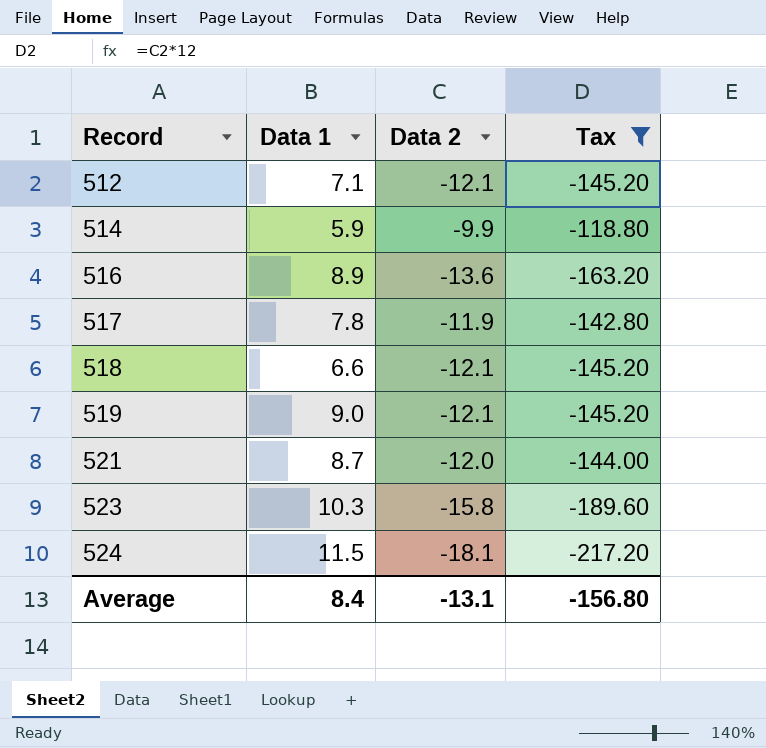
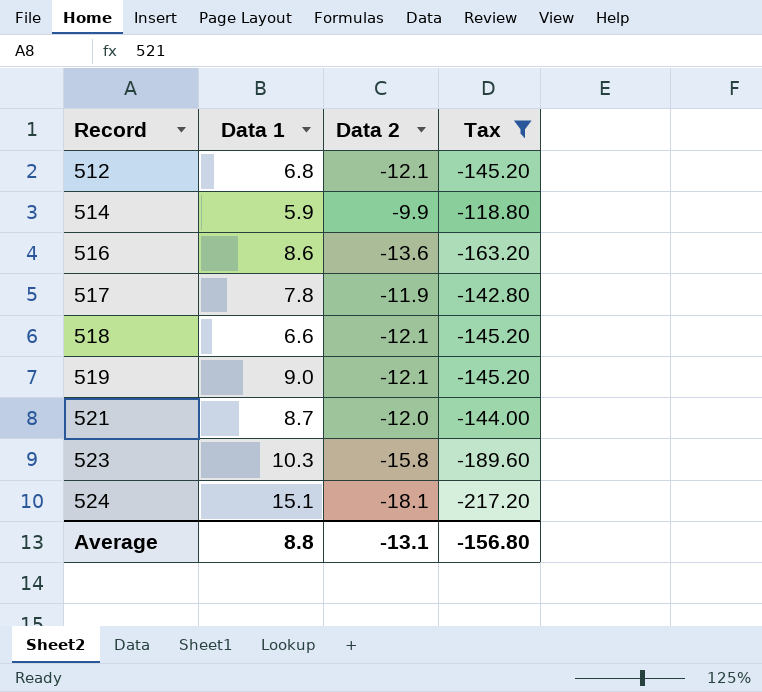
512 | Data 1: 7.1 -> 6.8
516 | Data 1: 8.9 -> 8.6
524 | Data 1: 11.5 -> 15.1
Average | Data 1: 8.4 -> 8.8

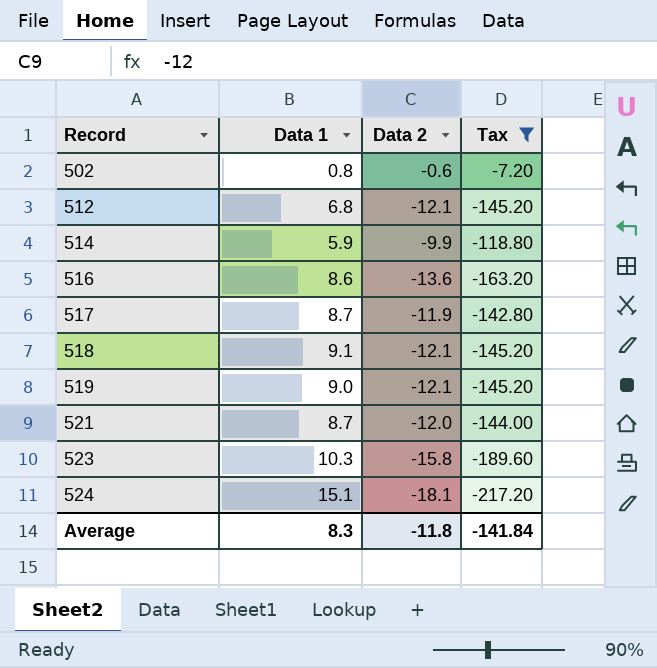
row 502: none -> 0.8 | -0.6 | -7.20
517 | Data 1: 7.8 -> 8.7
518 | Data 1: 6.6 -> 9.1
Average | Data 1: 8.8 -> 8.3
Average | Data 2: -13.1 -> -11.8
Average | Tax: -156.80 -> -141.84

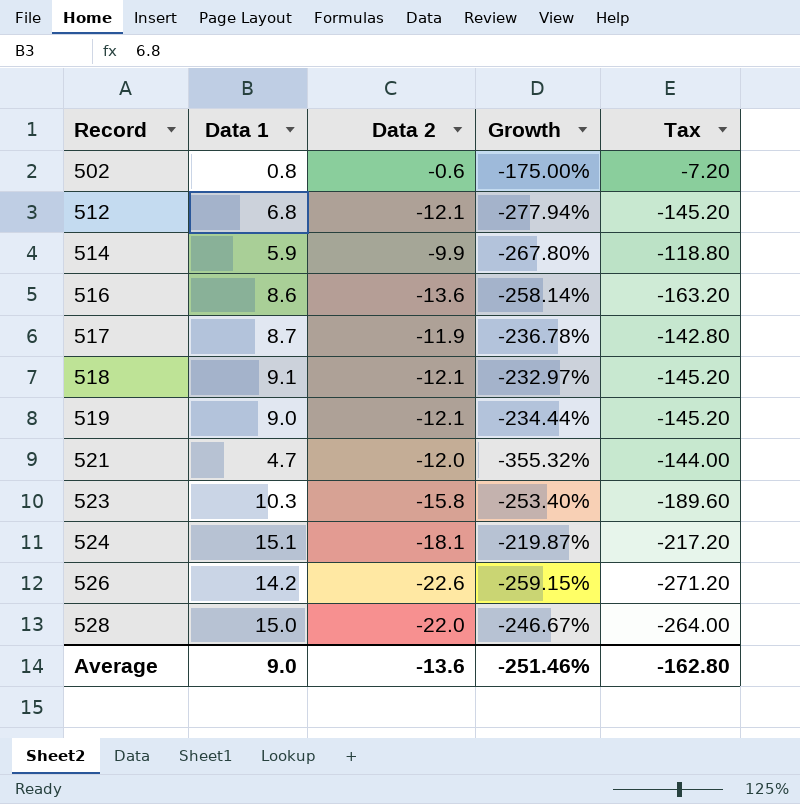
filter: Tax >= -217.20 -> none
column Growth | formula: none -> ([Data 2] - [Data 1]) / [Data 1]
521 | Data 1: 8.7 -> 4.7
Average | Data 1: 8.3 -> 9.0
Average | Data 2: -11.8 -> -13.6
Average | Tax: -141.84 -> -162.80

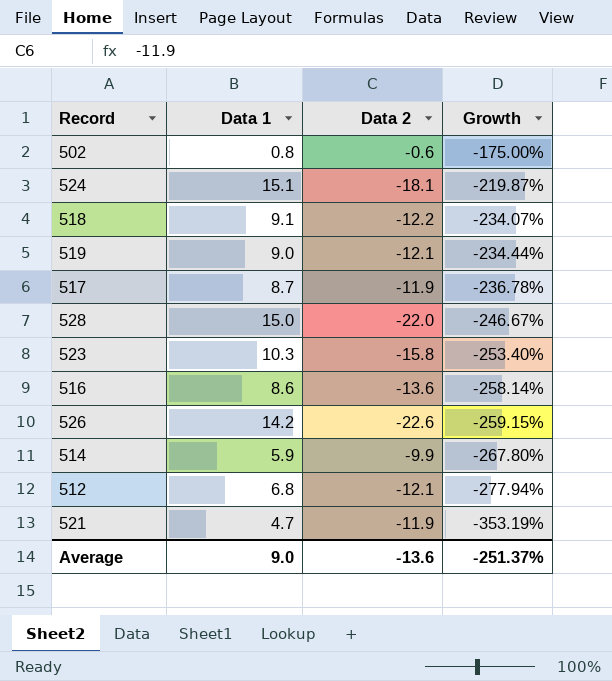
row order: Record ascending -> Growth descending
column Tax | formula: [Data 2] * 12 -> none
518 | Data 2: -12.1 -> -12.2
518 | Growth: -232.97% -> -234.07%
521 | Data 2: -12.0 -> -11.9
521 | Growth: -355.32% -> -353.19%
Average | Growth: -251.46% -> -251.37%

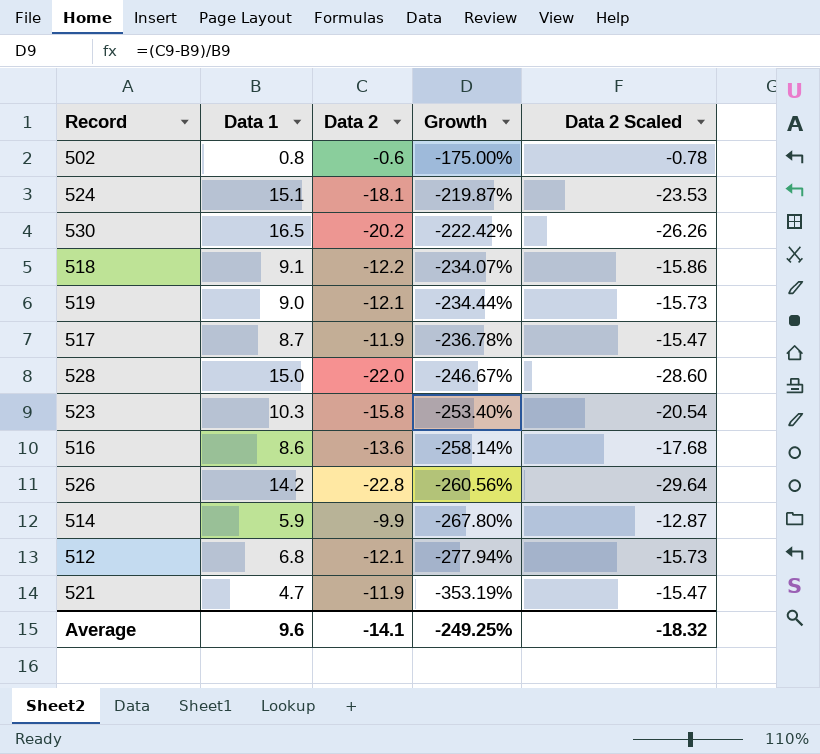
column Data 2 Scaled | formula: none -> [Data 2] * 1.3
row 530: none -> 16.5 | -20.2 | -222.42% | -26.26
526 | Data 2: -22.6 -> -22.8
526 | Growth: -259.15% -> -260.56%
Average | Data 1: 9.0 -> 9.6
Average | Data 2: -13.6 -> -14.1
Average | Growth: -251.37% -> -249.25%

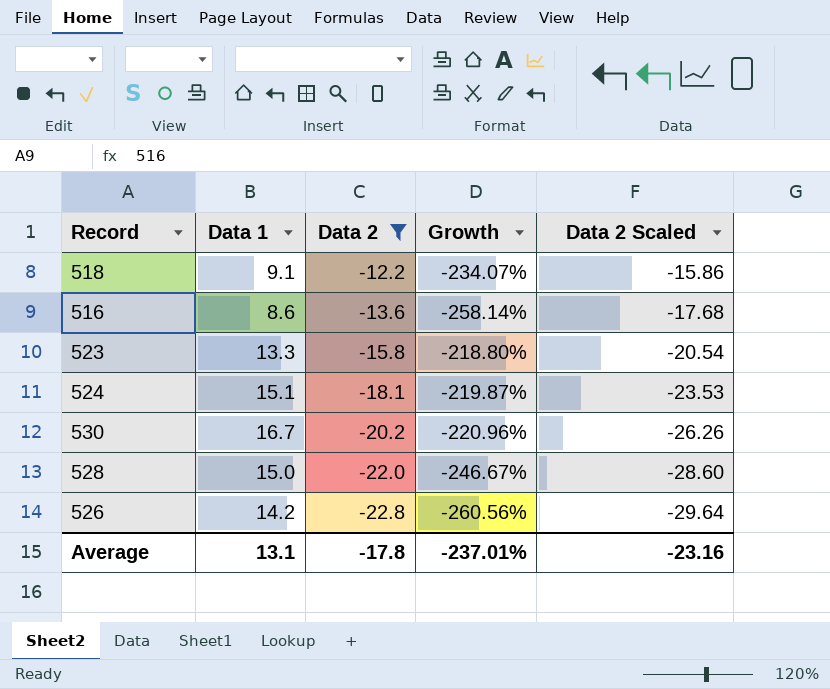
filter: none -> Data 2 <= -12.2
row order: Growth descending -> Data 2 descending
523 | Data 1: 10.3 -> 13.3
523 | Growth: -253.40% -> -218.80%
530 | Data 1: 16.5 -> 16.7
530 | Growth: -222.42% -> -220.96%
Average | Data 1: 9.6 -> 13.1
Average | Data 2: -14.1 -> -17.8
Average | Growth: -249.25% -> -237.01%
Average | Data 2 Scaled: -18.32 -> -23.16

